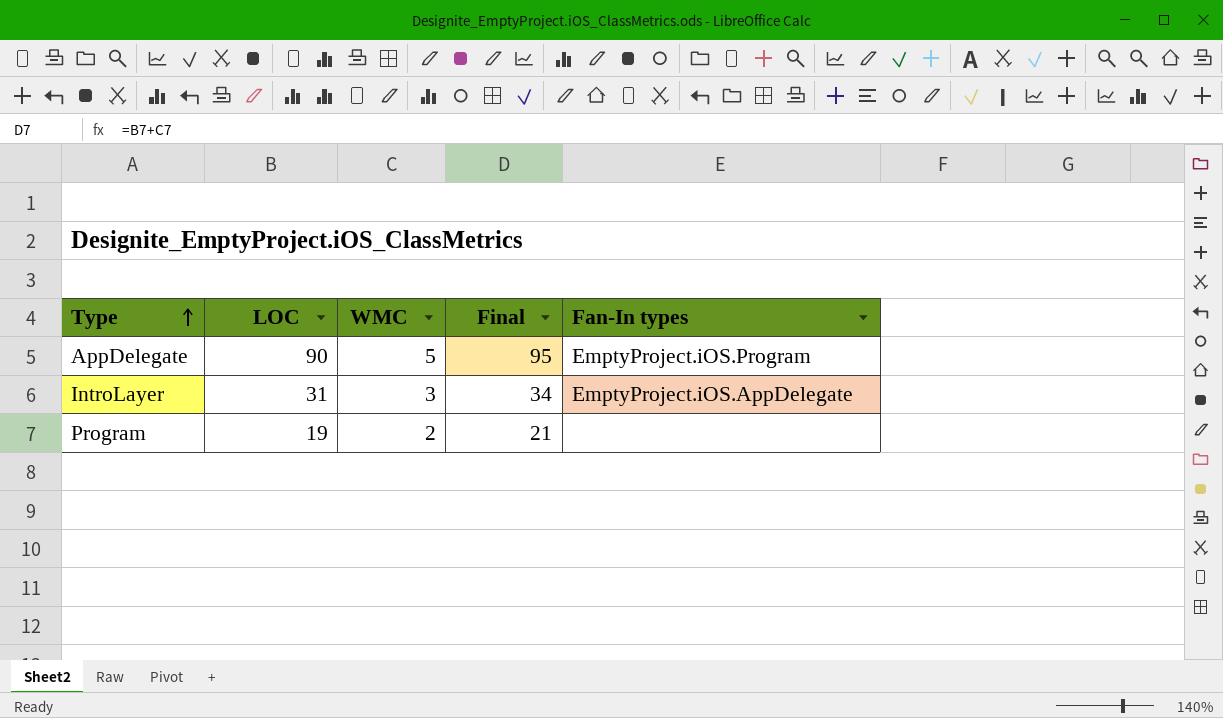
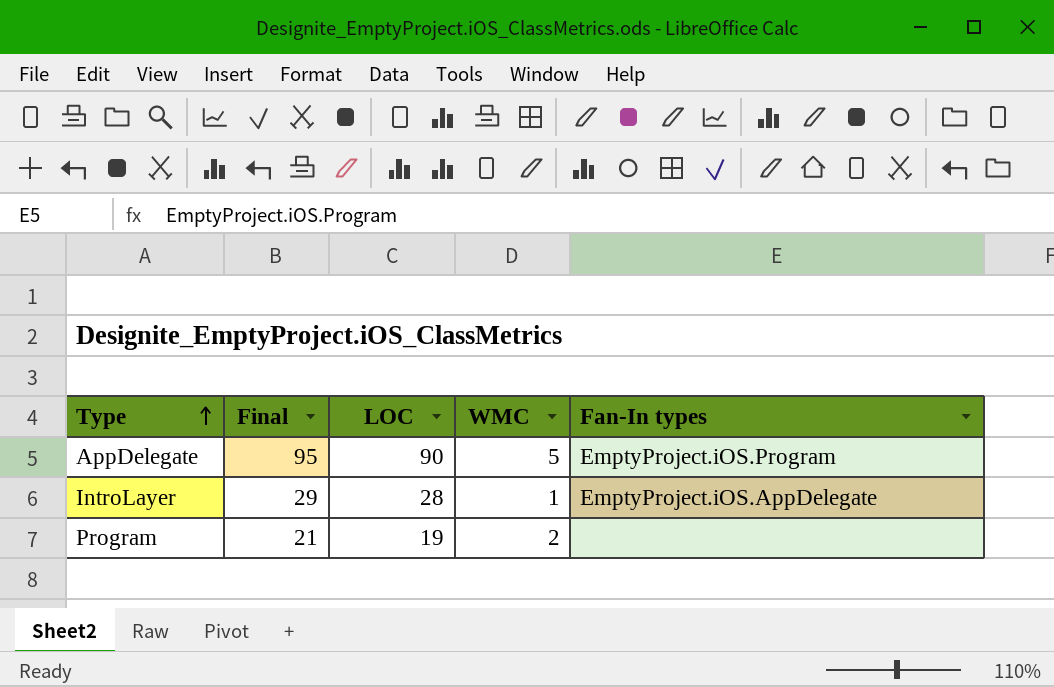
column Final | position: 4 -> 2
IntroLayer | Final: 34 -> 29
IntroLayer | LOC: 31 -> 28
IntroLayer | WMC: 3 -> 1

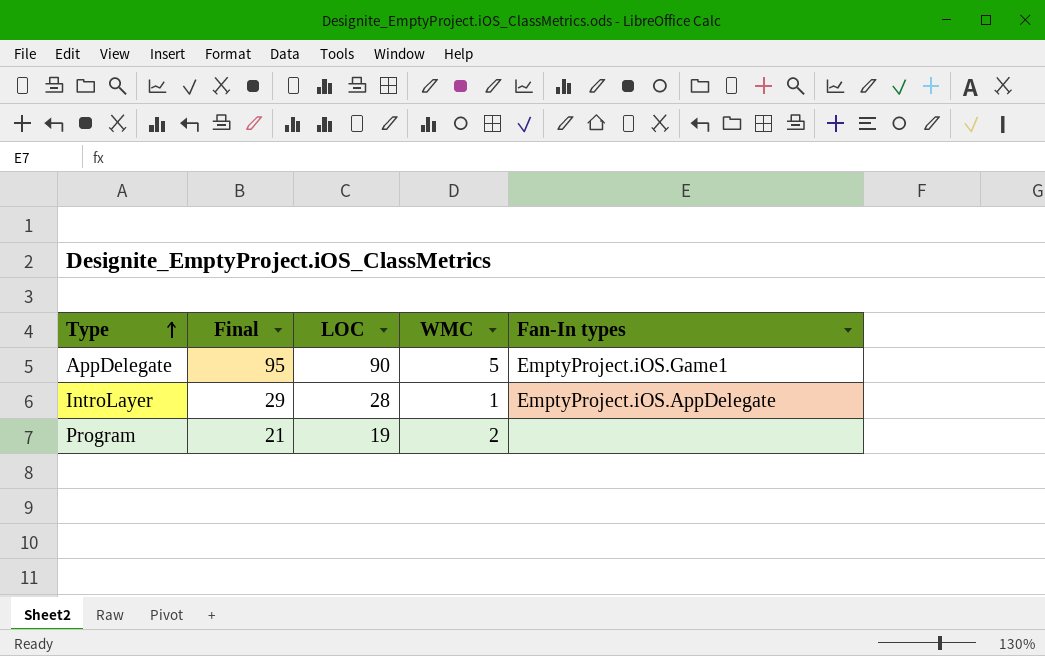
AppDelegate | Fan-In types: EmptyProject.iOS.Program -> EmptyProject.iOS.Game1

